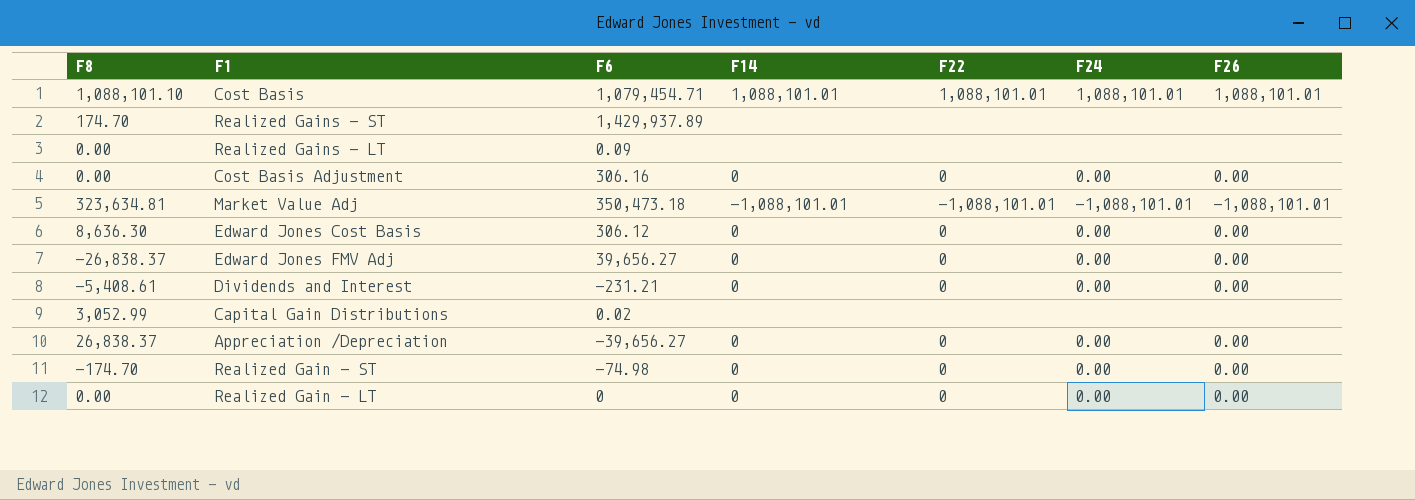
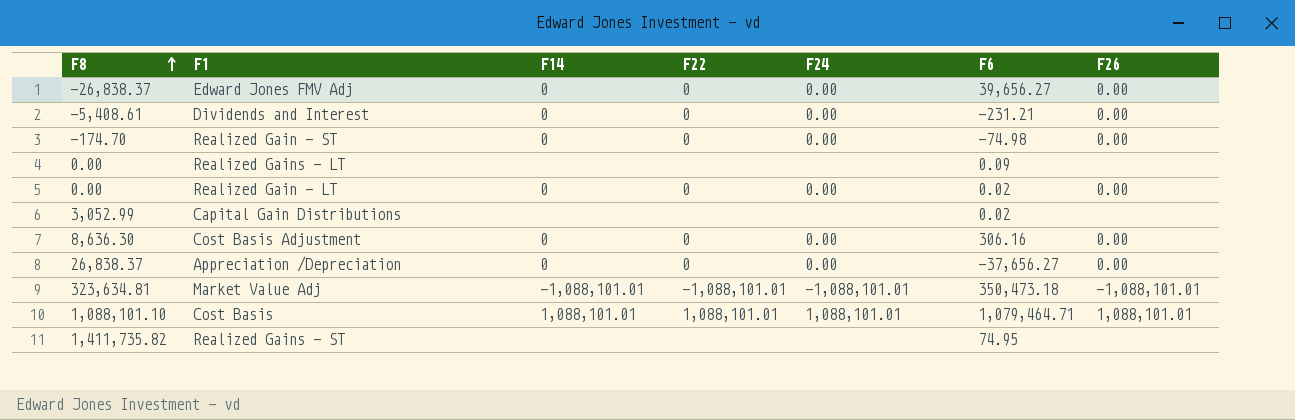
row order: none -> F8 ascending
column F6 | position: 3 -> 6
row Edward Jones Cost Basis: 8,636.30 | 306.12 | 0 | 0 | 0.00 | 0.00 -> none
Realized Gain - LT | F6: 0 -> 0.02
Cost Basis Adjustment | F8: 0.00 -> 8,636.30
Appreciation /Depreciation | F6: -39,656.27 -> -37,656.27
Cost Basis | F6: 1,079,454.71 -> 1,079,464.71
Realized Gains - ST | F8: 174.70 -> 1,411,735.82
Realized Gains - ST | F6: 1,429,937.89 -> 74.95

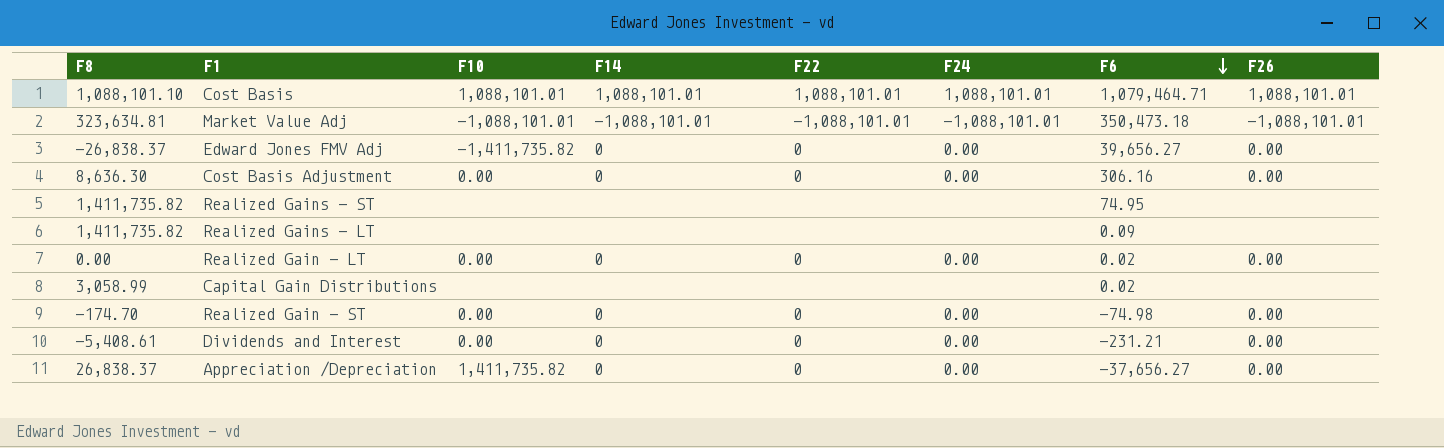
row order: F8 ascending -> F6 descending
column F10 | position: none -> 3
Realized Gains - LT | F8: 0.00 -> 1,411,735.82
Capital Gain Distributions | F8: 3,052.99 -> 3,058.99

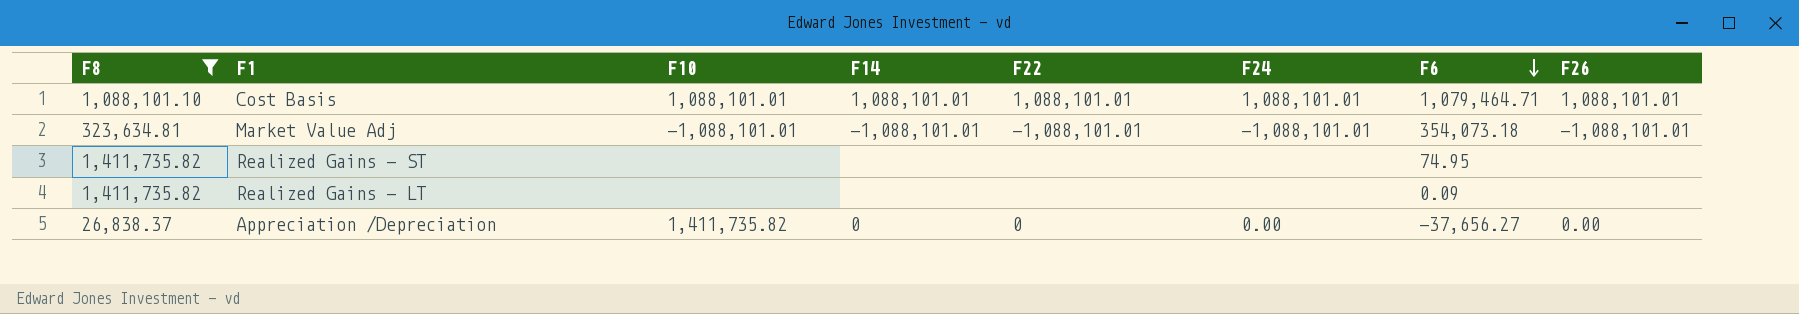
filter: none -> F8 >= 26,838.37
Market Value Adj | F6: 350,473.18 -> 354,073.18

